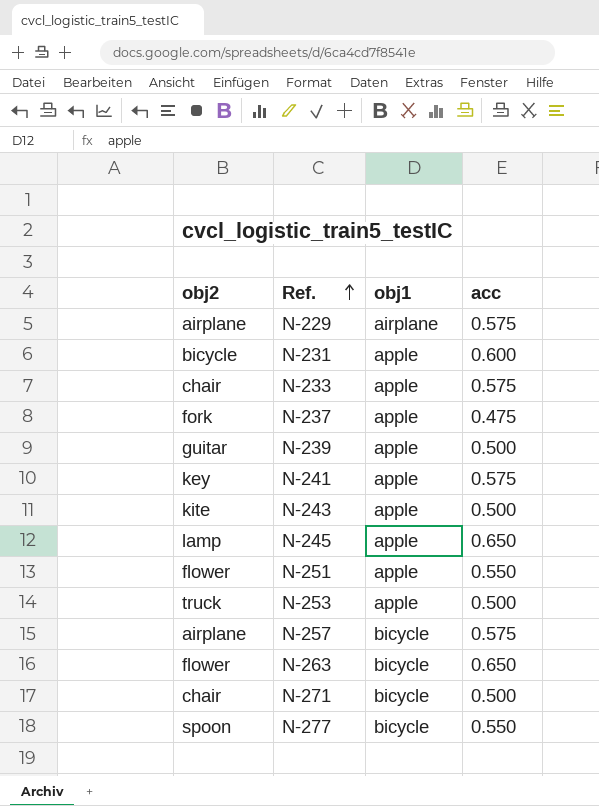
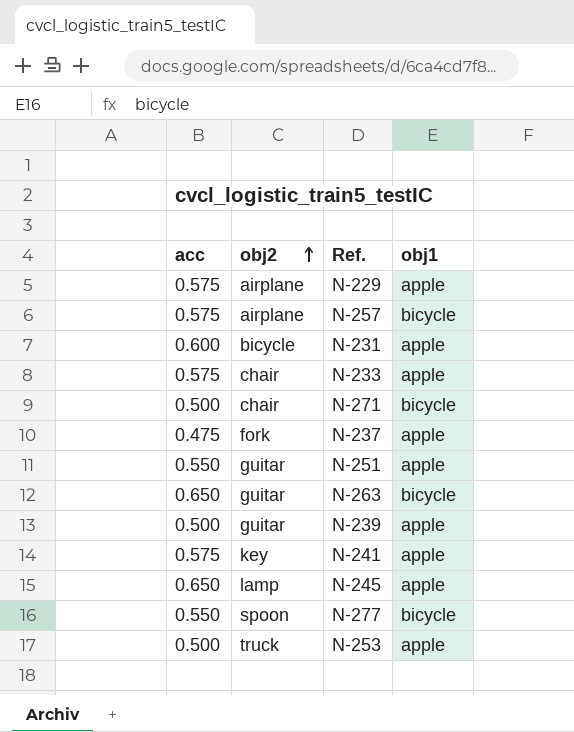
row order: Ref. ascending -> obj2 ascending
column acc | position: 4 -> 1
row N-243: kite | apple | 0.500 -> none
N-229 | obj1: airplane -> apple
N-251 | obj2: flower -> guitar
N-263 | obj2: flower -> guitar

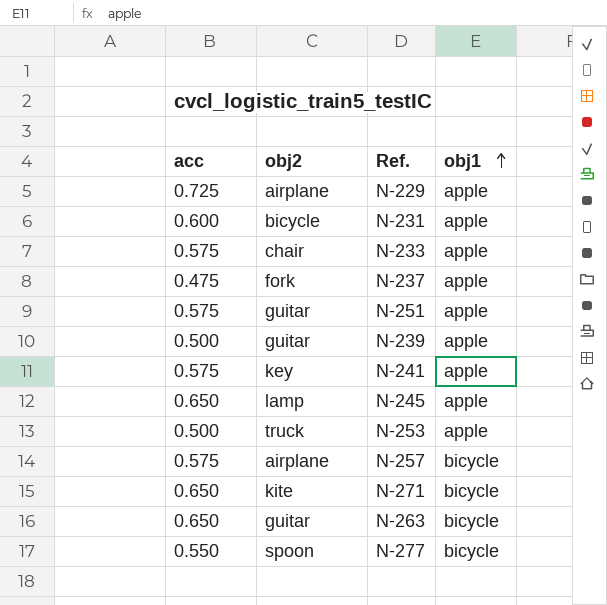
row order: obj2 ascending -> obj1 ascending
N-229 | acc: 0.575 -> 0.725
N-251 | acc: 0.550 -> 0.575
N-271 | acc: 0.500 -> 0.650
N-271 | obj2: chair -> kite

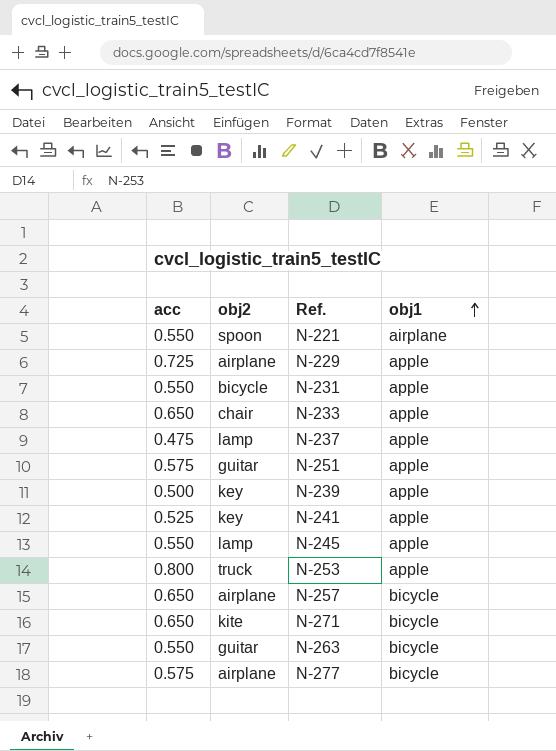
row N-221: none -> 0.550 | spoon | airplane
N-231 | acc: 0.600 -> 0.550
N-233 | acc: 0.575 -> 0.650
N-237 | obj2: fork -> lamp
N-239 | obj2: guitar -> key
N-241 | acc: 0.575 -> 0.525
N-245 | acc: 0.650 -> 0.550
N-253 | acc: 0.500 -> 0.800
N-257 | acc: 0.575 -> 0.650
N-263 | acc: 0.650 -> 0.550
N-277 | acc: 0.550 -> 0.575
N-277 | obj2: spoon -> airplane

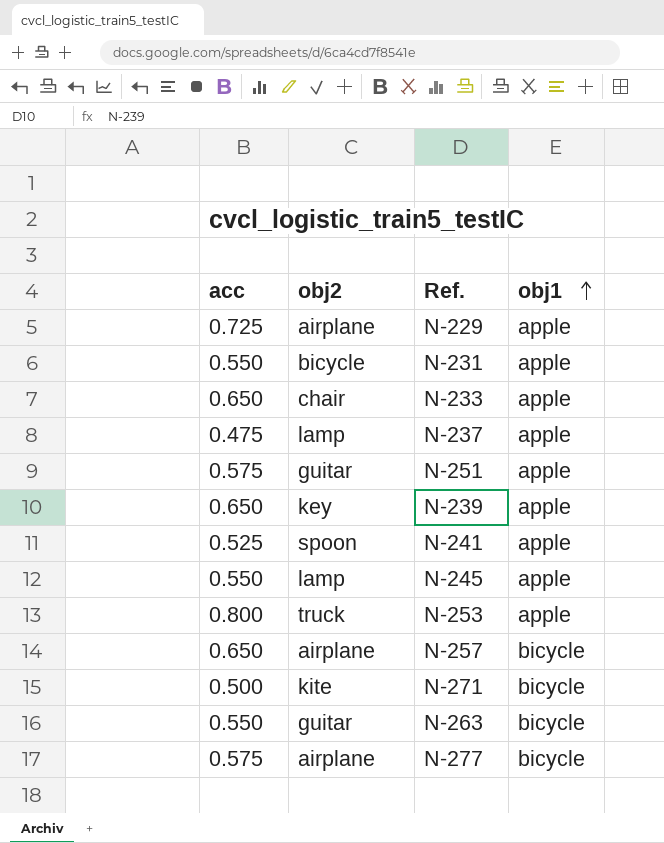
row N-221: 0.550 | spoon | airplane -> none
N-239 | acc: 0.500 -> 0.650
N-241 | obj2: key -> spoon
N-271 | acc: 0.650 -> 0.500

